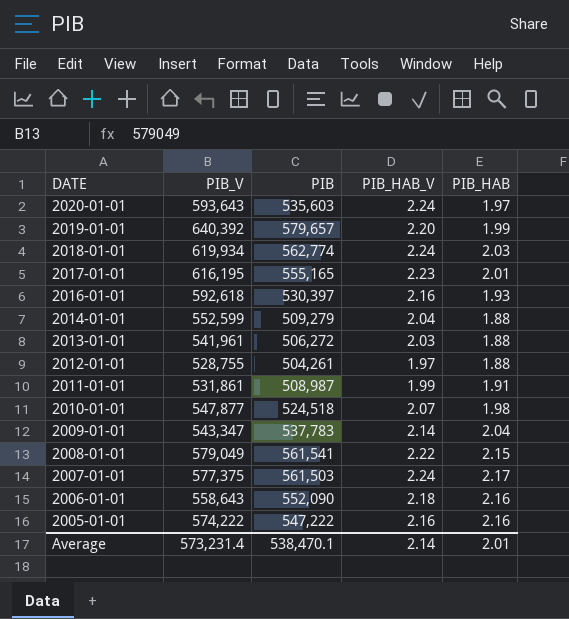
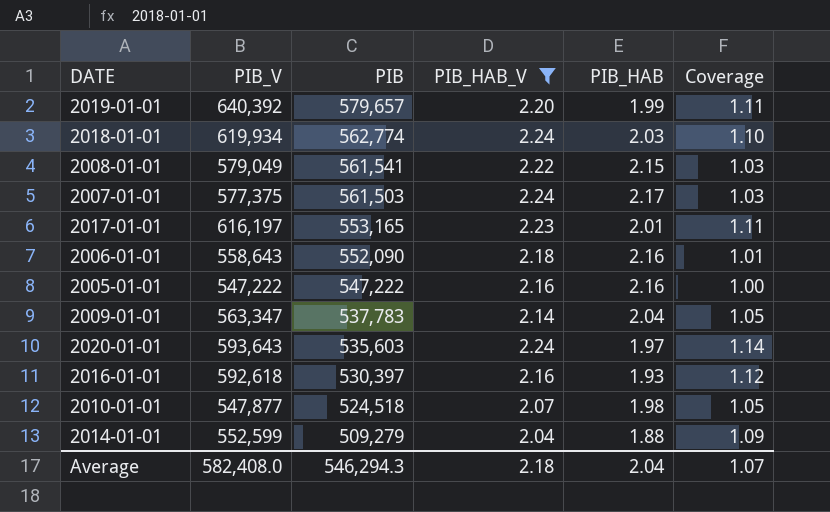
filter: none -> PIB_HAB_V >= 2.04
row order: DATE descending -> PIB descending
column Coverage | formula: none -> [PIB_HAB_V] / [PIB_HAB]
2017-01-01 | PIB_V: 616,195 -> 616,197
2017-01-01 | PIB: 555,165 -> 553,165
2005-01-01 | PIB_V: 574,222 -> 547,222
2009-01-01 | PIB_V: 543,347 -> 563,347
Average | PIB_V: 573,231.4 -> 582,408.0
Average | PIB: 538,470.1 -> 546,294.3
Average | PIB_HAB_V: 2.14 -> 2.18
Average | PIB_HAB: 2.01 -> 2.04

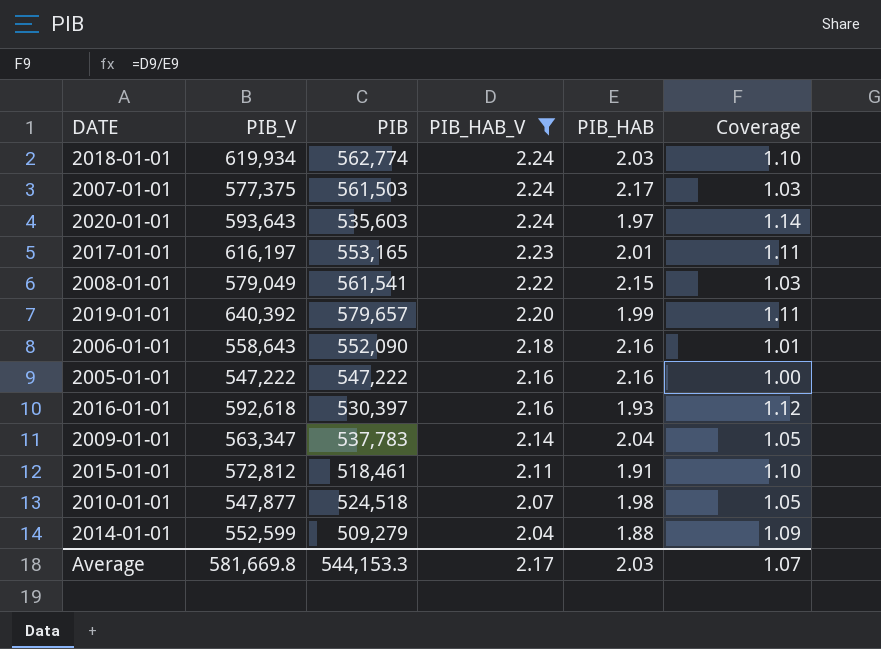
row order: PIB descending -> PIB_HAB_V descending
row 2015-01-01: none -> 572,812 | 518,461 | 2.11 | 1.91 | 1.10
Average | PIB_V: 582,408.0 -> 581,669.8
Average | PIB: 546,294.3 -> 544,153.3
Average | PIB_HAB_V: 2.18 -> 2.17
Average | PIB_HAB: 2.04 -> 2.03

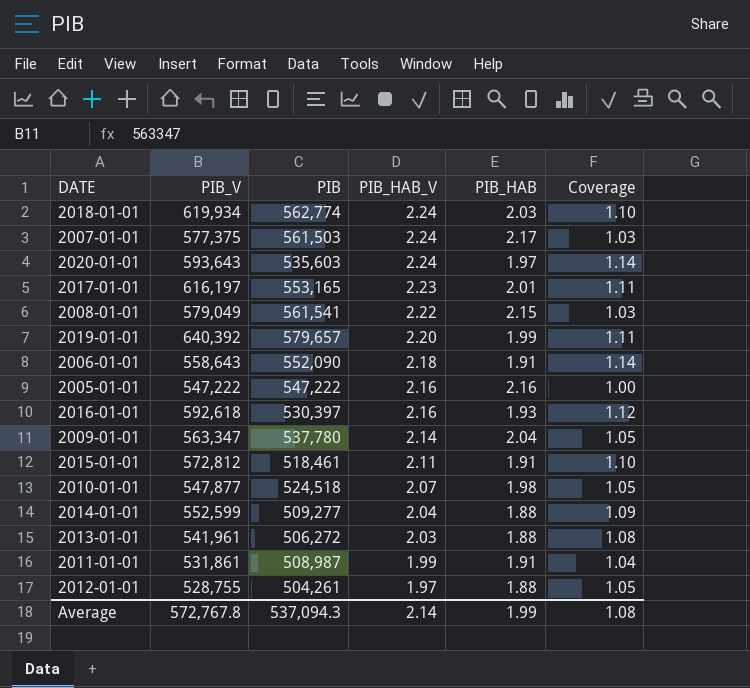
filter: PIB_HAB_V >= 2.04 -> none
2006-01-01 | PIB_HAB: 2.16 -> 1.91
2006-01-01 | Coverage: 1.01 -> 1.14
2009-01-01 | PIB: 537,783 -> 537,780
2014-01-01 | PIB: 509,279 -> 509,277
Average | PIB_V: 581,669.8 -> 572,767.8
Average | PIB: 544,153.3 -> 537,094.3
Average | PIB_HAB_V: 2.17 -> 2.14
Average | PIB_HAB: 2.03 -> 1.99
Average | Coverage: 1.07 -> 1.08

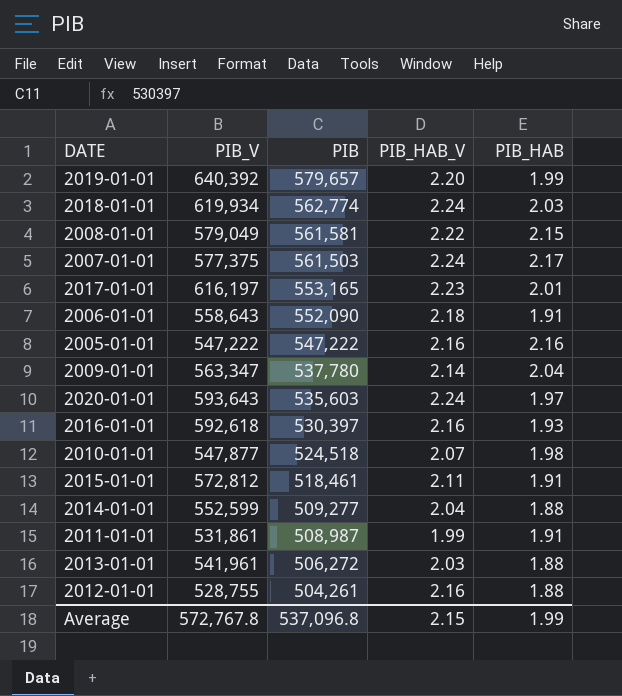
row order: PIB_HAB_V descending -> PIB descending
column Coverage | formula: [PIB_HAB_V] / [PIB_HAB] -> none
2008-01-01 | PIB: 561,541 -> 561,581
2012-01-01 | PIB_HAB_V: 1.97 -> 2.16
Average | PIB: 537,094.3 -> 537,096.8
Average | PIB_HAB_V: 2.14 -> 2.15

